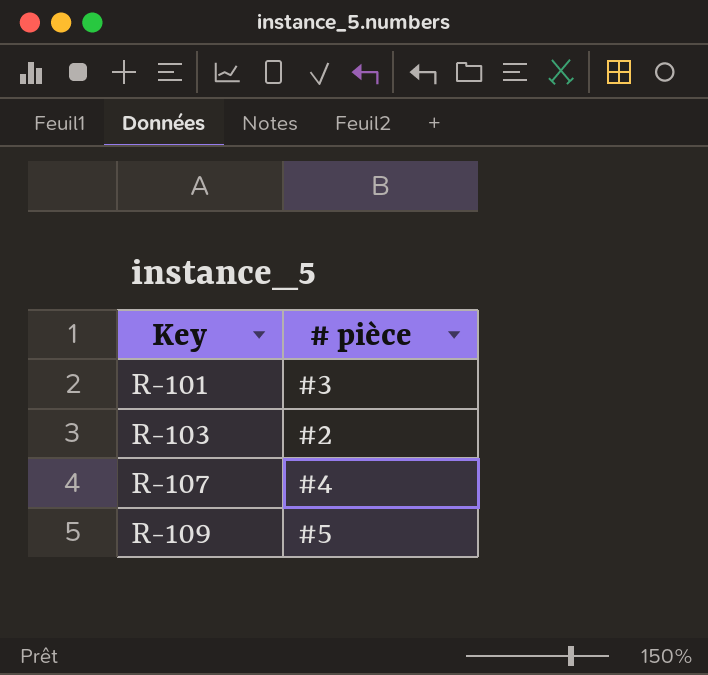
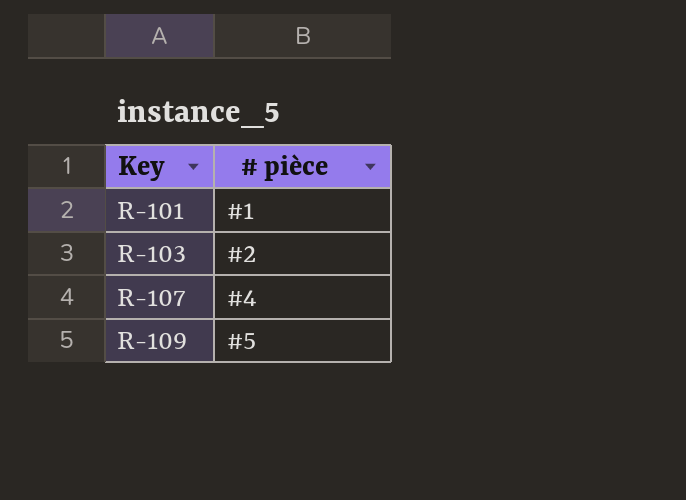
R-101 | # pièce: #3 -> #1

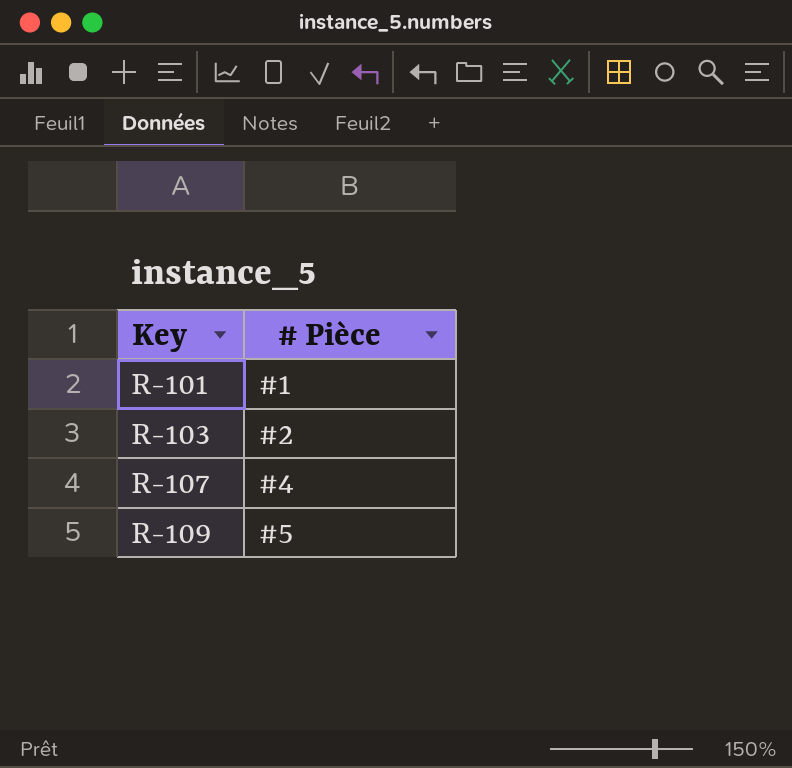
column name: # pièce -> # Pièce

